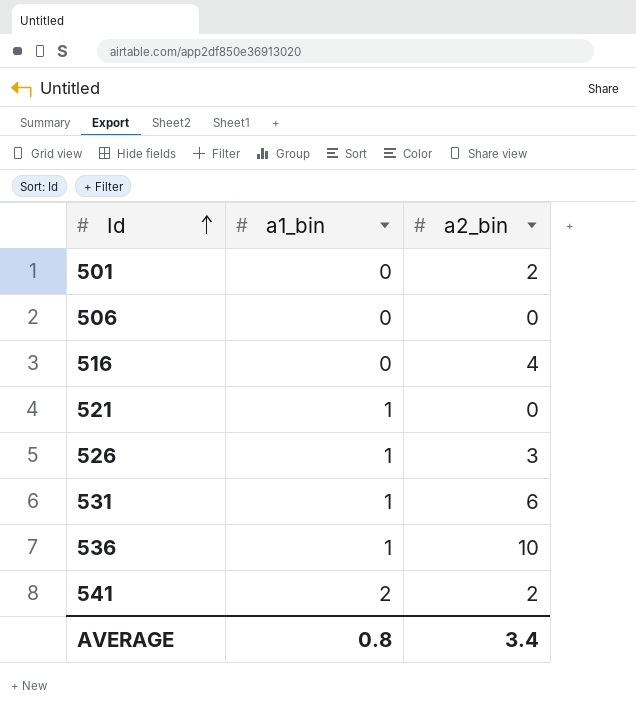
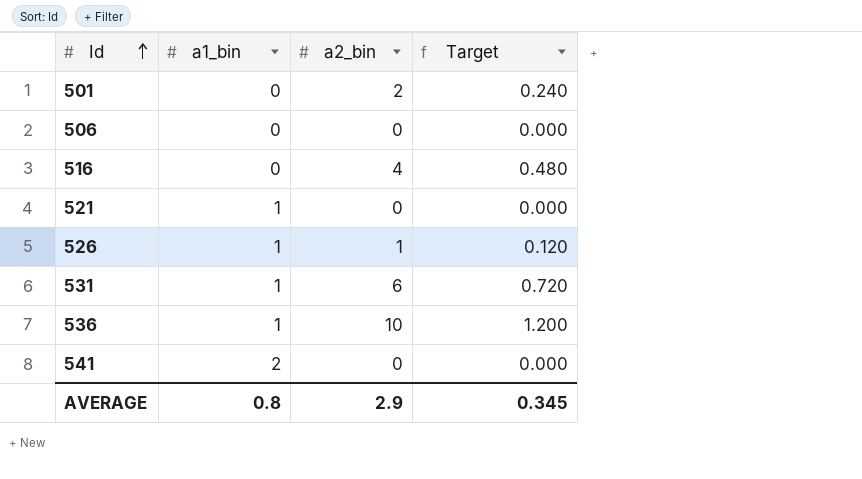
column Target | formula: none -> [a2_bin] * 0.12
526 | a2_bin: 3 -> 1
541 | a2_bin: 2 -> 0
AVERAGE | a2_bin: 3.4 -> 2.9

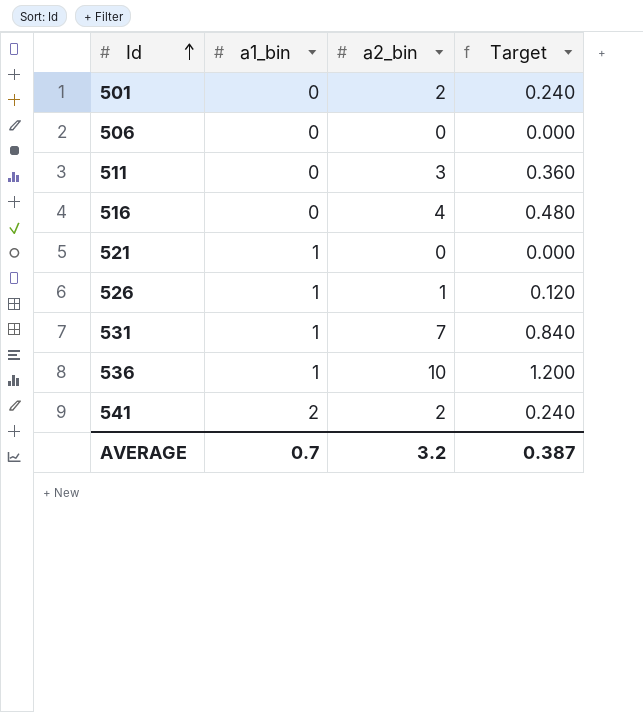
row 511: none -> 0 | 3 | 0.360
531 | a2_bin: 6 -> 7
531 | Target: 0.720 -> 0.840
541 | a2_bin: 0 -> 2
541 | Target: 0.000 -> 0.240
AVERAGE | a1_bin: 0.8 -> 0.7
AVERAGE | a2_bin: 2.9 -> 3.2
AVERAGE | Target: 0.345 -> 0.387

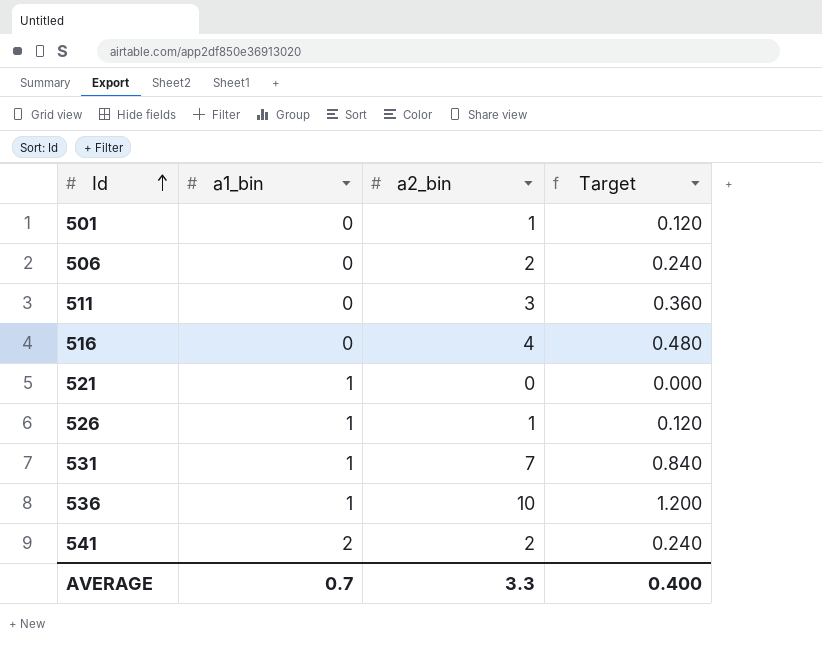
501 | a2_bin: 2 -> 1
501 | Target: 0.240 -> 0.120
506 | a2_bin: 0 -> 2
506 | Target: 0.000 -> 0.240
AVERAGE | a2_bin: 3.2 -> 3.3
AVERAGE | Target: 0.387 -> 0.400

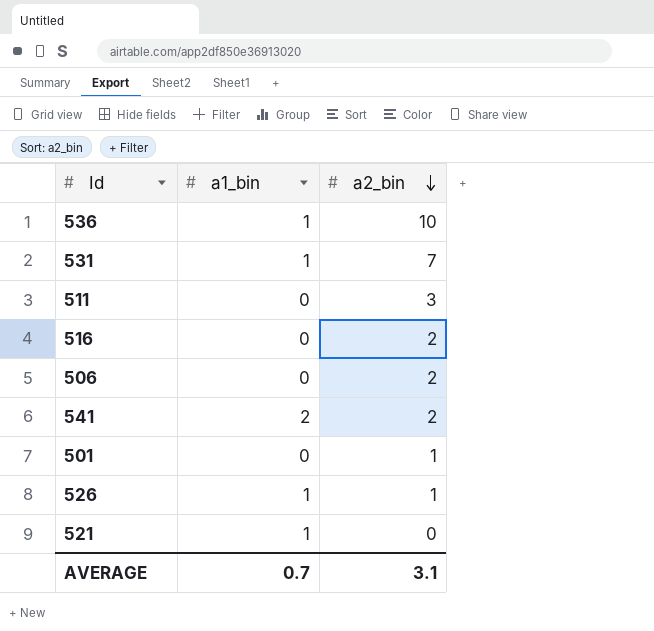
row order: Id ascending -> a2_bin descending
column Target | formula: [a2_bin] * 0.12 -> none
516 | a2_bin: 4 -> 2
AVERAGE | a2_bin: 3.3 -> 3.1

